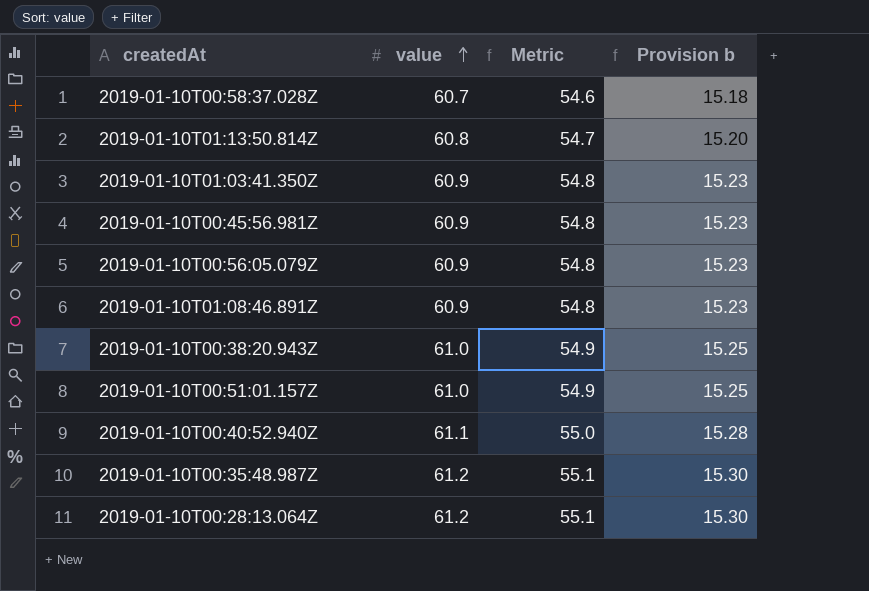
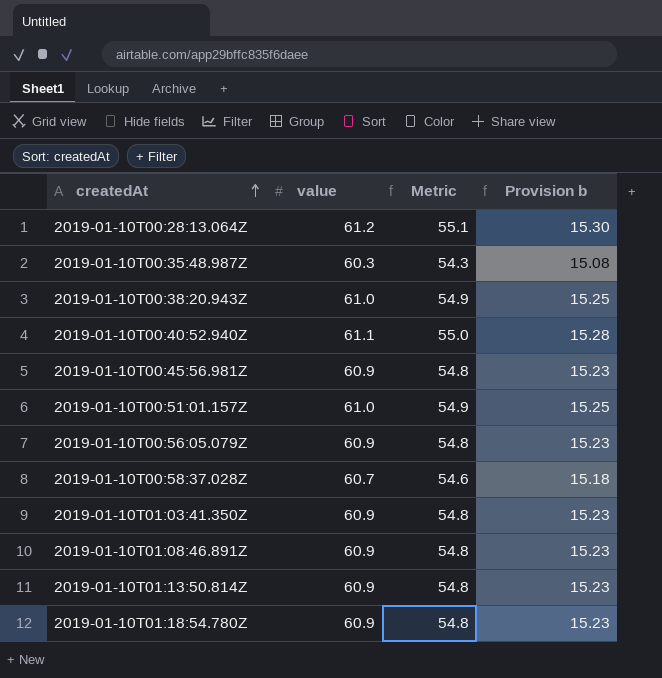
row order: value ascending -> createdAt ascending
2019-01-10T00:35:48.987Z | value: 61.2 -> 60.3
2019-01-10T00:35:48.987Z | Metric: 55.1 -> 54.3
2019-01-10T00:35:48.987Z | Provision b: 15.30 -> 15.08
2019-01-10T01:13:50.814Z | value: 60.8 -> 60.9
2019-01-10T01:13:50.814Z | Metric: 54.7 -> 54.8
2019-01-10T01:13:50.814Z | Provision b: 15.20 -> 15.23
row 2019-01-10T01:18:54.780Z: none -> 60.9 | 54.8 | 15.23

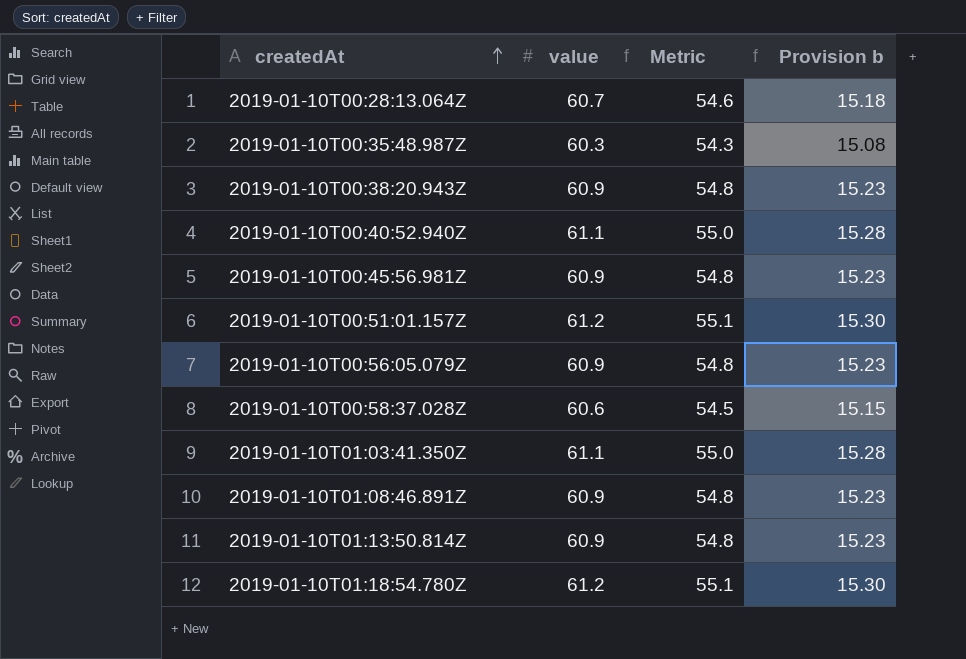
2019-01-10T00:28:13.064Z | value: 61.2 -> 60.7
2019-01-10T00:28:13.064Z | Metric: 55.1 -> 54.6
2019-01-10T00:28:13.064Z | Provision b: 15.30 -> 15.18
2019-01-10T00:38:20.943Z | value: 61.0 -> 60.9
2019-01-10T00:38:20.943Z | Metric: 54.9 -> 54.8
2019-01-10T00:38:20.943Z | Provision b: 15.25 -> 15.23
2019-01-10T00:51:01.157Z | value: 61.0 -> 61.2
2019-01-10T00:51:01.157Z | Metric: 54.9 -> 55.1
2019-01-10T00:51:01.157Z | Provision b: 15.25 -> 15.30
2019-01-10T00:58:37.028Z | value: 60.7 -> 60.6
2019-01-10T00:58:37.028Z | Metric: 54.6 -> 54.5
2019-01-10T00:58:37.028Z | Provision b: 15.18 -> 15.15
2019-01-10T01:03:41.350Z | value: 60.9 -> 61.1
2019-01-10T01:03:41.350Z | Metric: 54.8 -> 55.0
2019-01-10T01:03:41.350Z | Provision b: 15.23 -> 15.28
2019-01-10T01:18:54.780Z | value: 60.9 -> 61.2
2019-01-10T01:18:54.780Z | Metric: 54.8 -> 55.1
2019-01-10T01:18:54.780Z | Provision b: 15.23 -> 15.30

